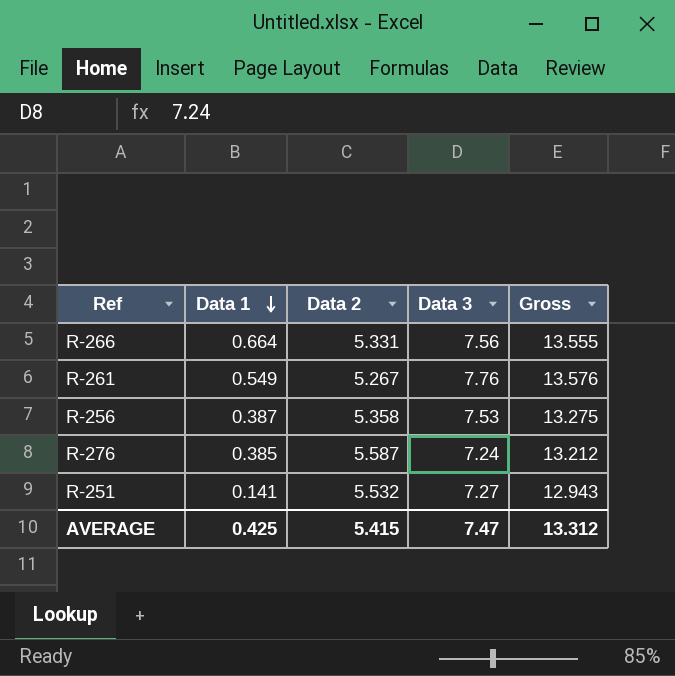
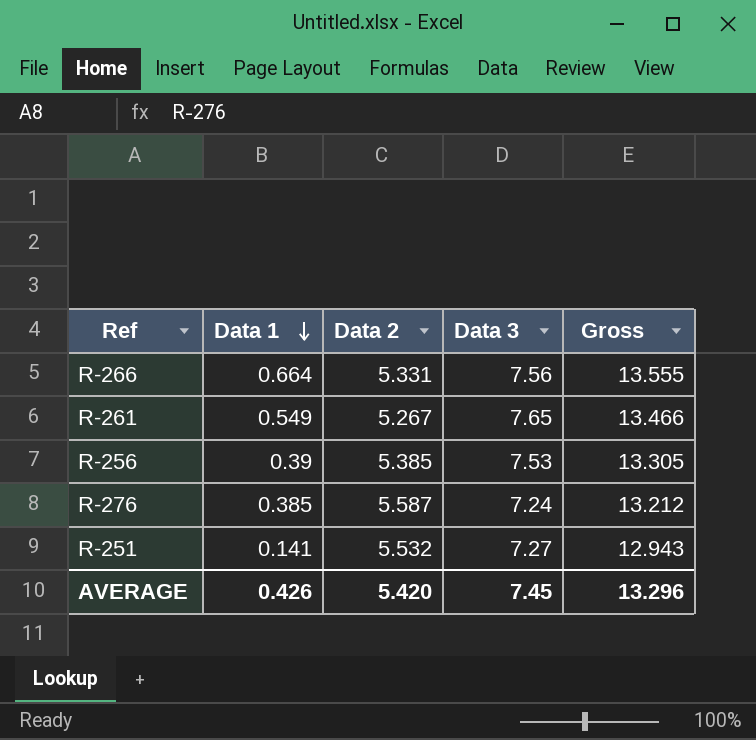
R-261 | Data 3: 7.76 -> 7.65
R-261 | Gross: 13.576 -> 13.466
R-256 | Data 1: 0.387 -> 0.39
R-256 | Data 2: 5.358 -> 5.385
R-256 | Gross: 13.275 -> 13.305
AVERAGE | Data 1: 0.425 -> 0.426
AVERAGE | Data 2: 5.415 -> 5.420
AVERAGE | Data 3: 7.47 -> 7.45
AVERAGE | Gross: 13.312 -> 13.296

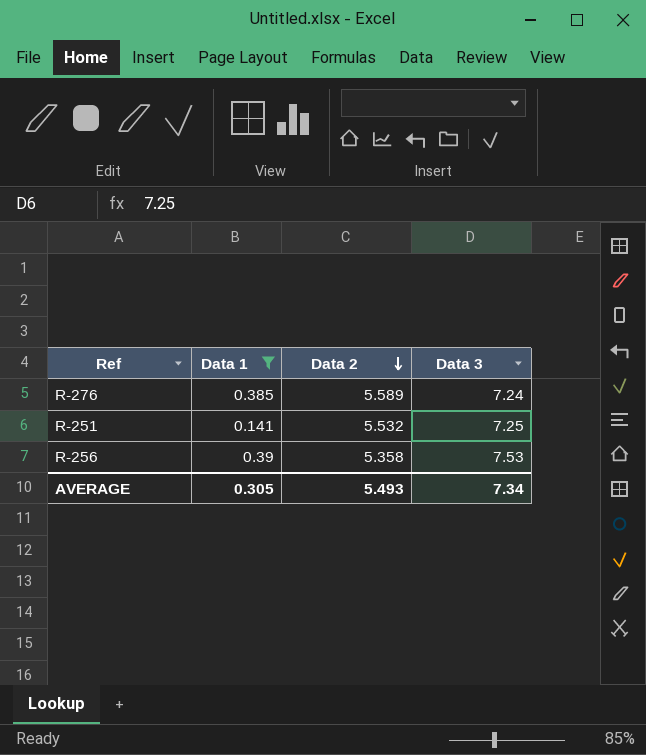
filter: none -> Data 1 <= 0.39
row order: Data 1 descending -> Data 2 descending
column Gross | formula: [Data 1] + [Data 2] + [Data 3] -> none
R-276 | Data 2: 5.587 -> 5.589
R-251 | Data 3: 7.27 -> 7.25
R-256 | Data 2: 5.385 -> 5.358
AVERAGE | Data 1: 0.426 -> 0.305
AVERAGE | Data 2: 5.420 -> 5.493
AVERAGE | Data 3: 7.45 -> 7.34

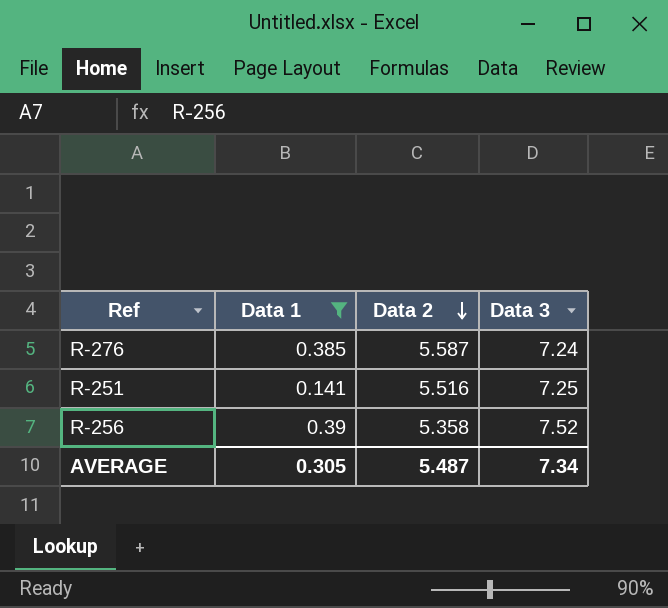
R-276 | Data 2: 5.589 -> 5.587
R-251 | Data 2: 5.532 -> 5.516
R-256 | Data 3: 7.53 -> 7.52
AVERAGE | Data 2: 5.493 -> 5.487

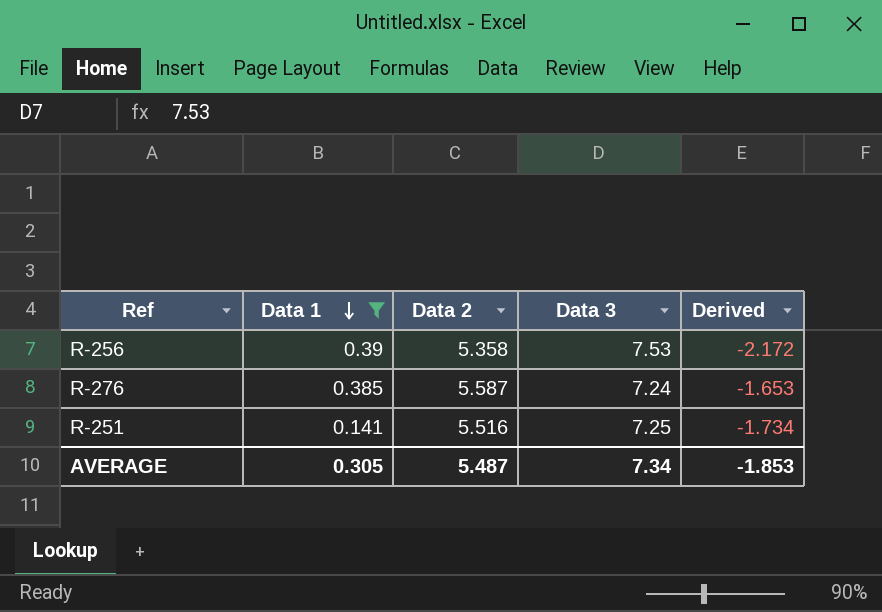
row order: Data 2 descending -> Data 1 descending
column Derived | formula: none -> [Data 2] - [Data 3]
R-256 | Data 3: 7.52 -> 7.53

